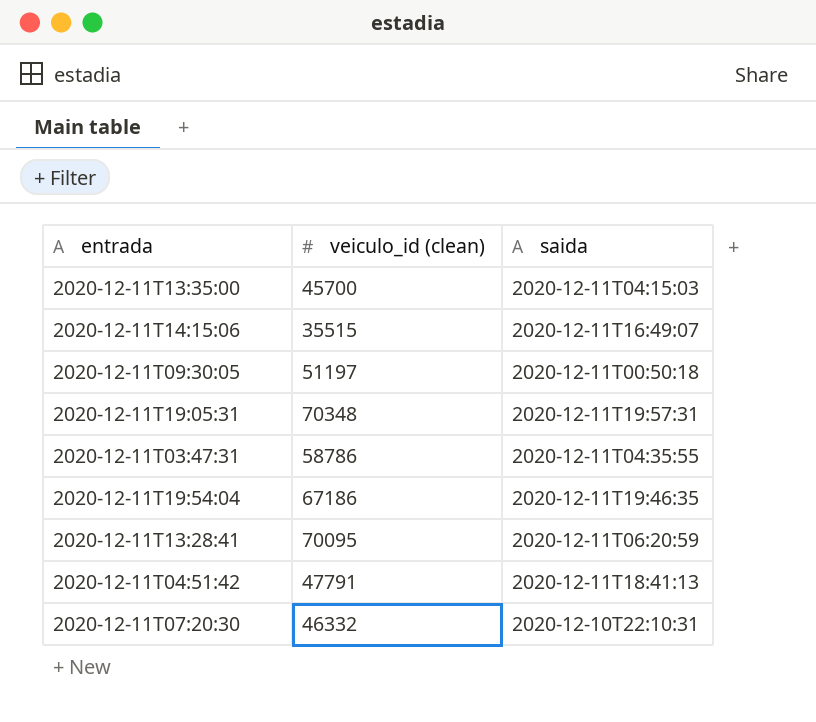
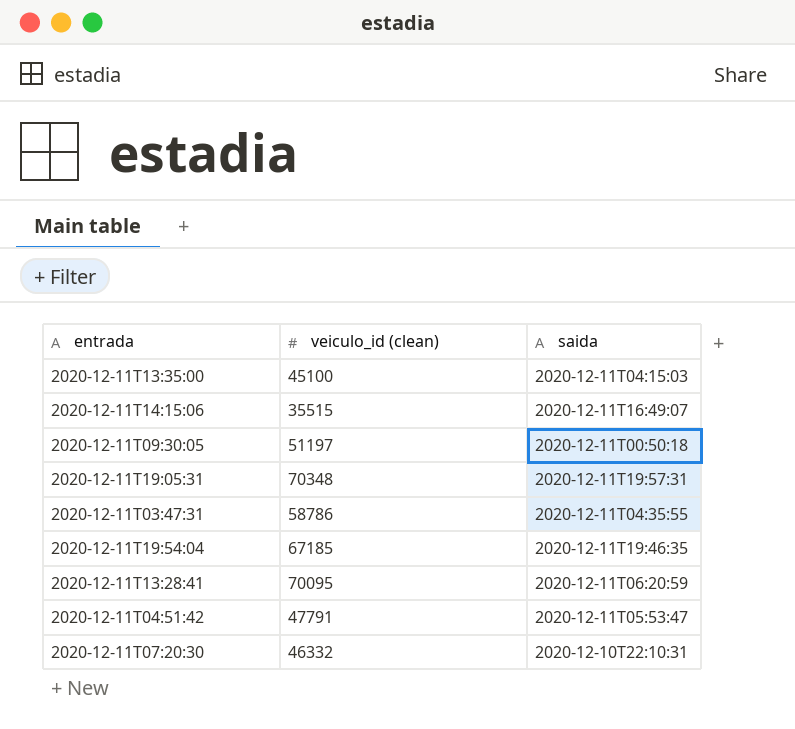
2020-12-11T13:35:00 | veiculo_id (clean): 45700 -> 45100
2020-12-11T19:54:04 | veiculo_id (clean): 67186 -> 67185
2020-12-11T04:51:42 | saida: 2020-12-11T18:41:13 -> 2020-12-11T05:53:47

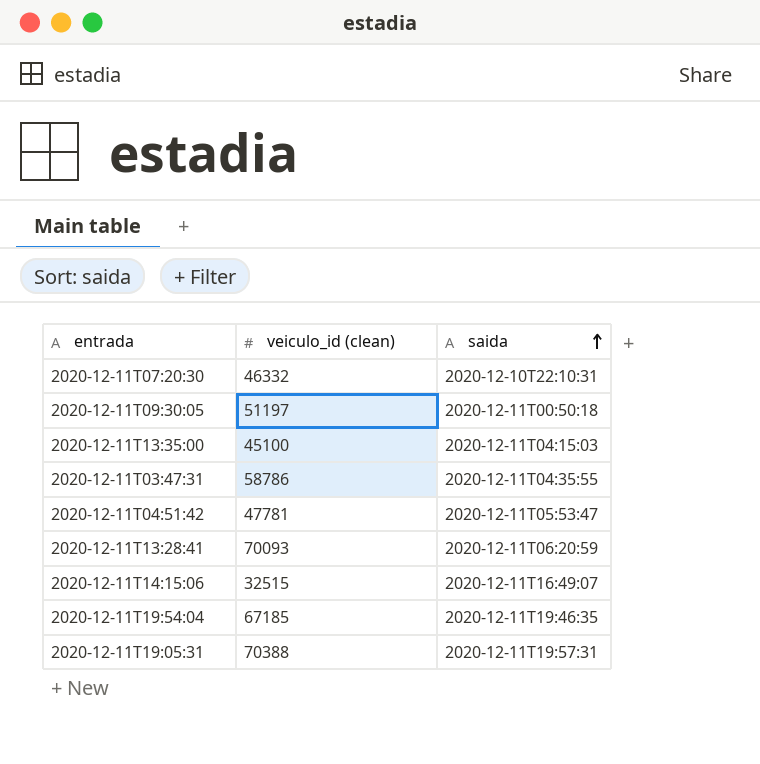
row order: none -> saida ascending
2020-12-11T04:51:42 | veiculo_id (clean): 47791 -> 47781
2020-12-11T13:28:41 | veiculo_id (clean): 70095 -> 70093
2020-12-11T14:15:06 | veiculo_id (clean): 35515 -> 32515
2020-12-11T19:05:31 | veiculo_id (clean): 70348 -> 70388

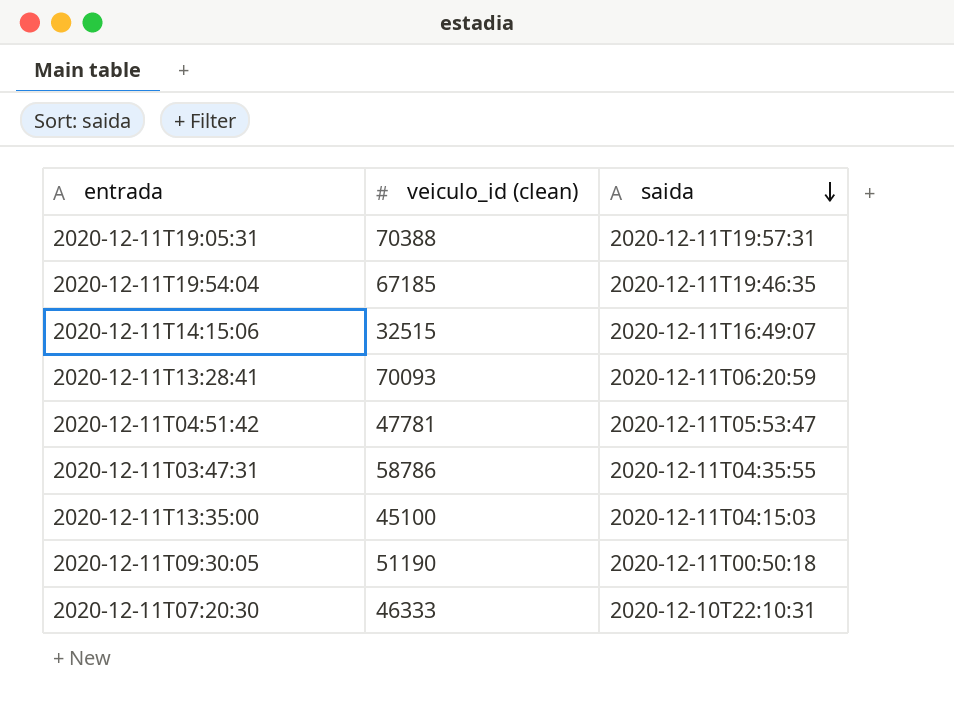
row order: saida ascending -> saida descending
2020-12-11T09:30:05 | veiculo_id (clean): 51197 -> 51190
2020-12-11T07:20:30 | veiculo_id (clean): 46332 -> 46333

